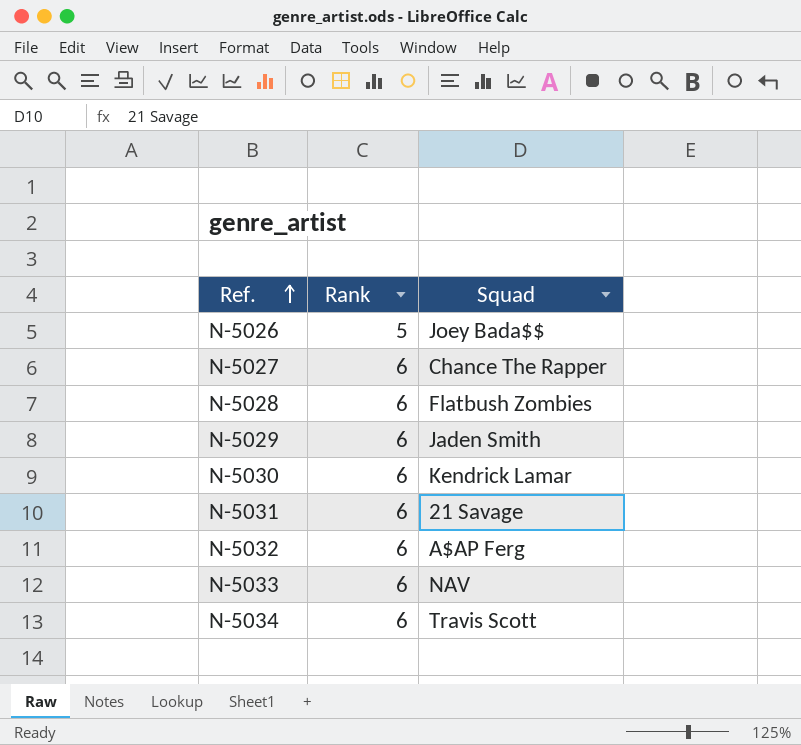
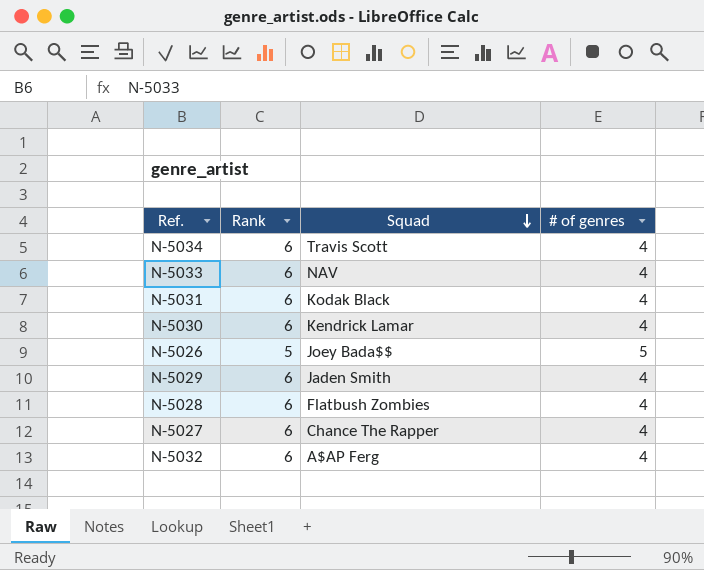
row order: Ref. ascending -> Squad descending
column # of genres | position: none -> 4
N-5031 | Squad: 21 Savage -> Kodak Black

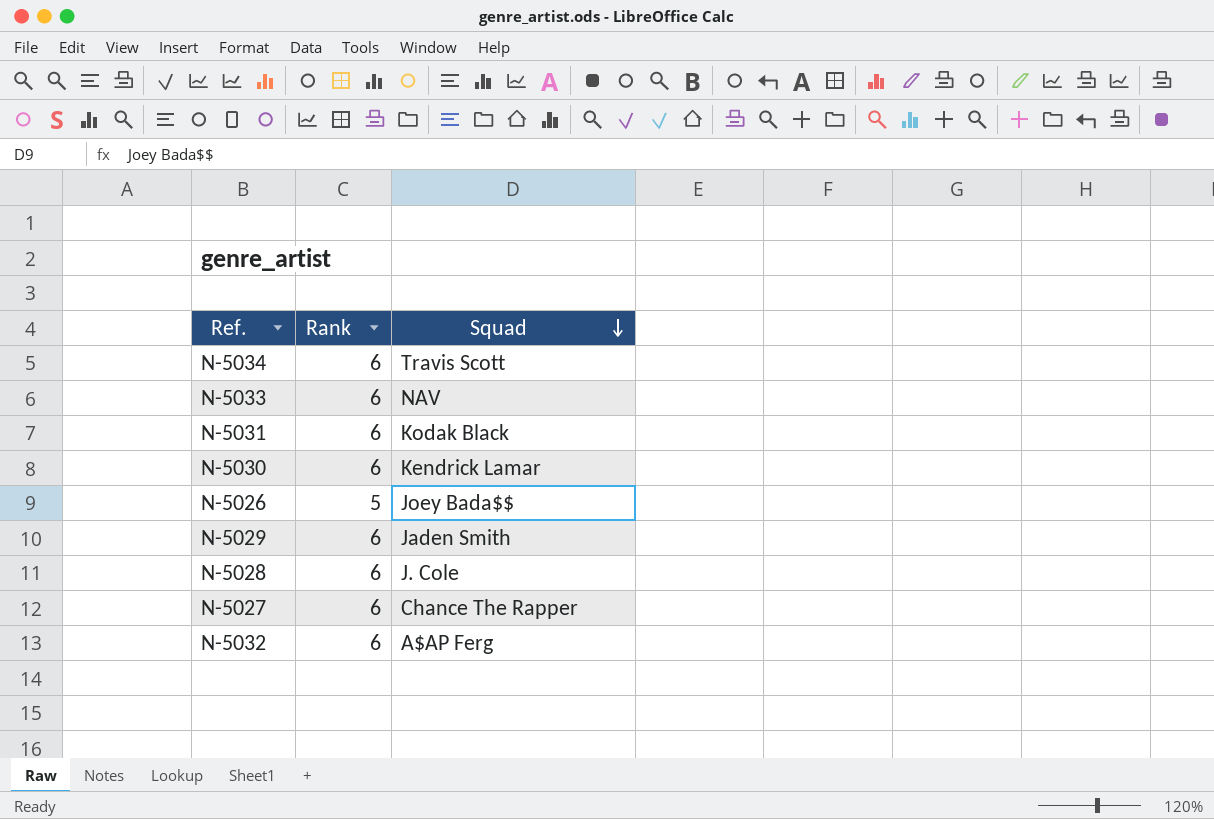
column # of genres | position: 4 -> none
N-5028 | Squad: Flatbush Zombies -> J. Cole

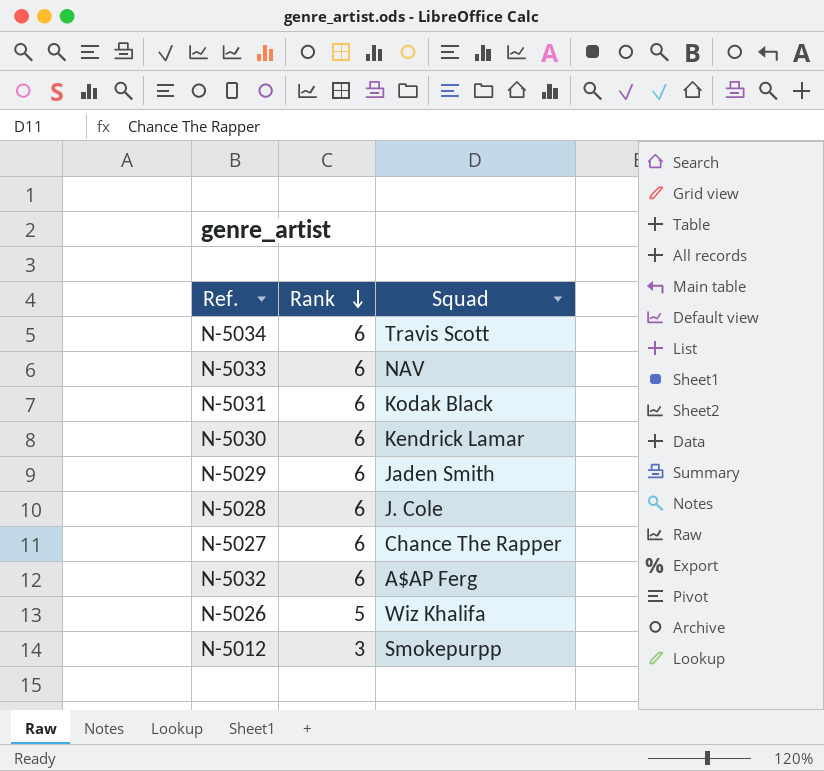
row order: Squad descending -> Rank descending
N-5026 | Squad: Joey Bada$$ -> Wiz Khalifa
row N-5012: none -> 3 | Smokepurpp

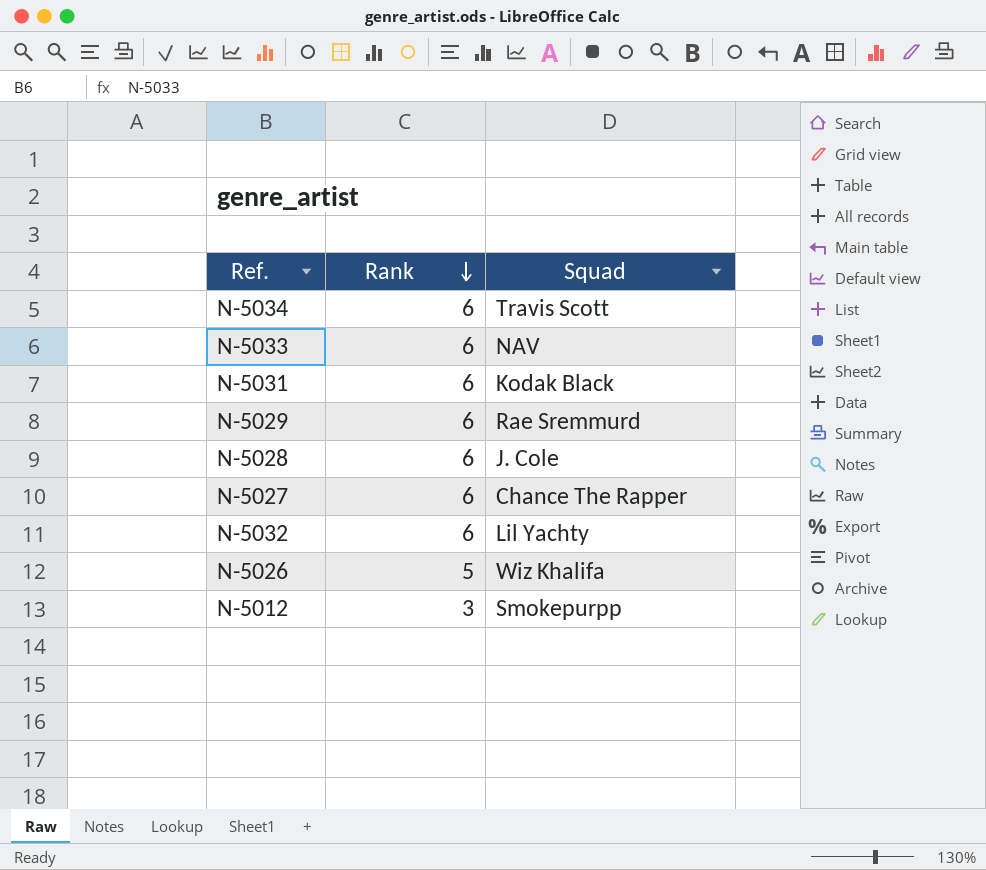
row N-5030: 6 | Kendrick Lamar -> none
N-5029 | Squad: Jaden Smith -> Rae Sremmurd
N-5032 | Squad: A$AP Ferg -> Lil Yachty

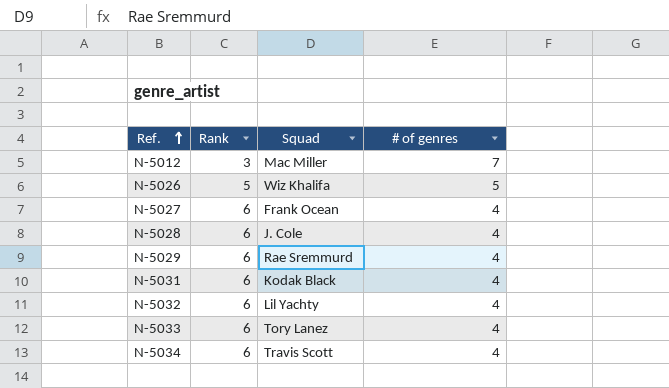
row order: Rank descending -> Ref. ascending
column # of genres | position: none -> 4
N-5012 | Squad: Smokepurpp -> Mac Miller
N-5027 | Squad: Chance The Rapper -> Frank Ocean
N-5033 | Squad: NAV -> Tory Lanez

